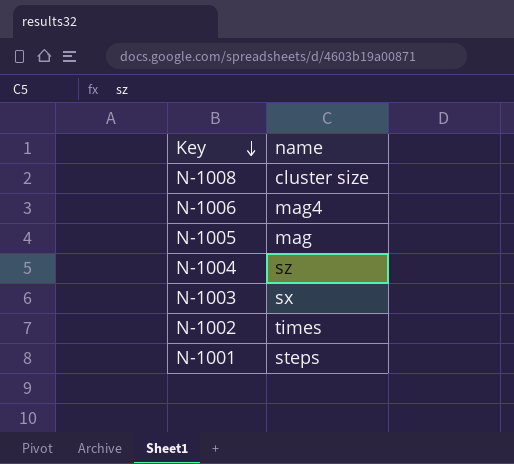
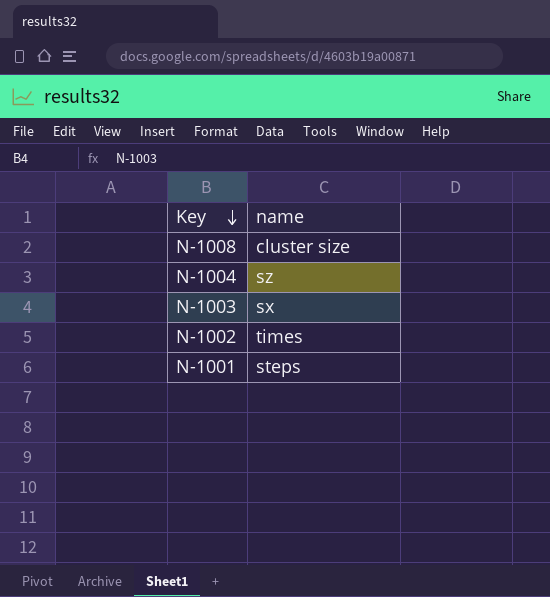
row N-1006: mag4 -> none
row N-1005: mag -> none

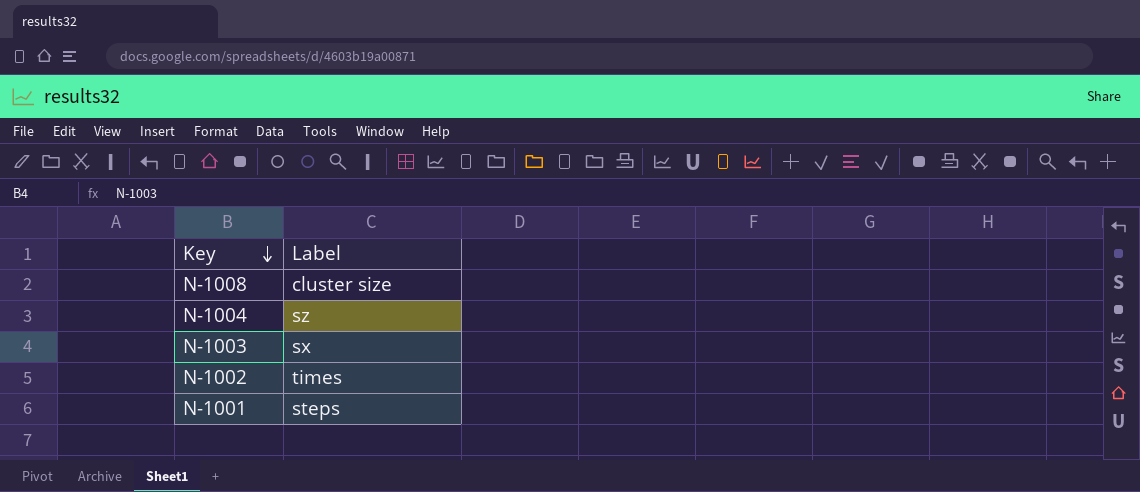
column name: name -> Label

